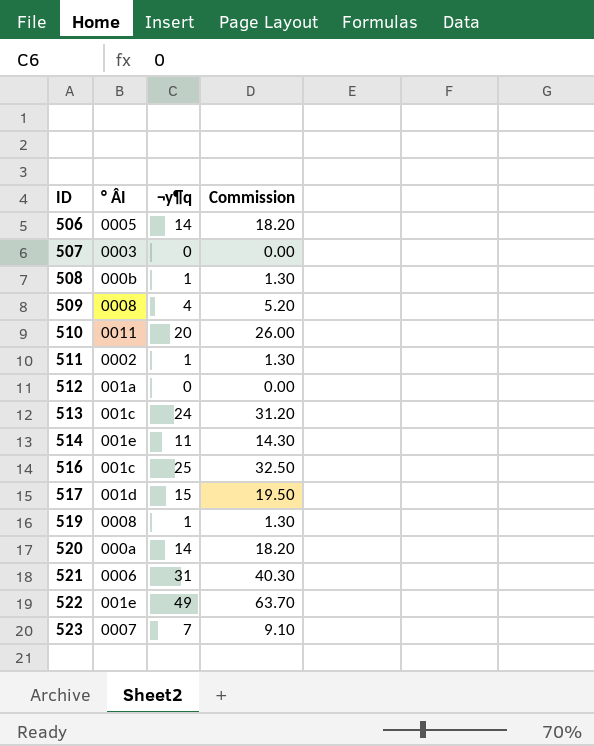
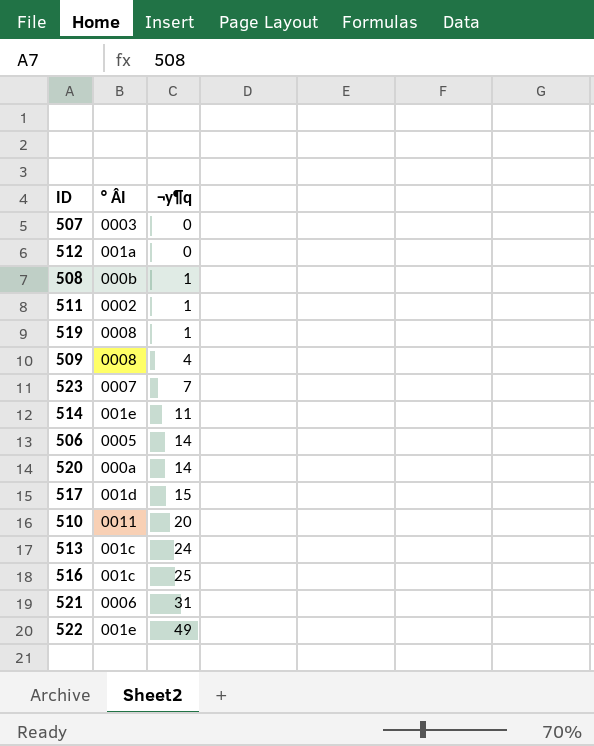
row order: ID ascending -> ¬y¶q ascending
column Commission | formula: [¬y¶q] * 1.3 -> none

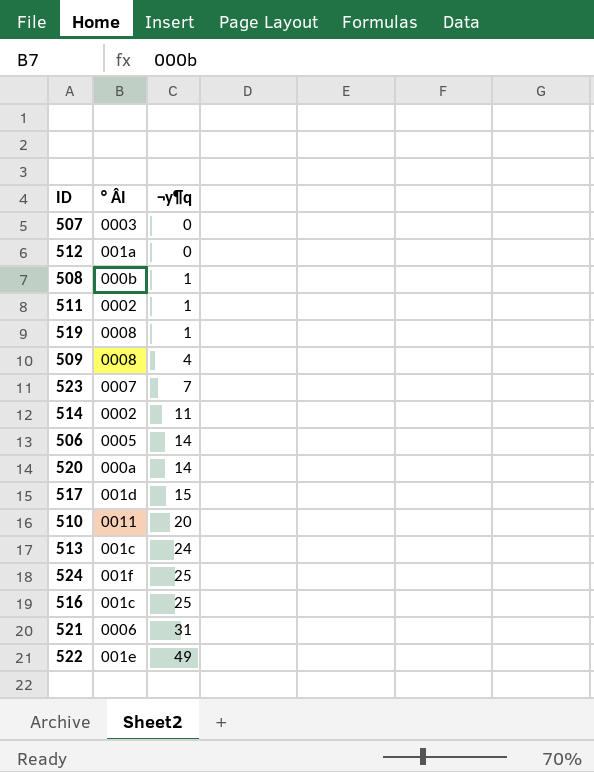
514 | ° ÂI: 001e -> 0002
row 524: none -> 001f | 25

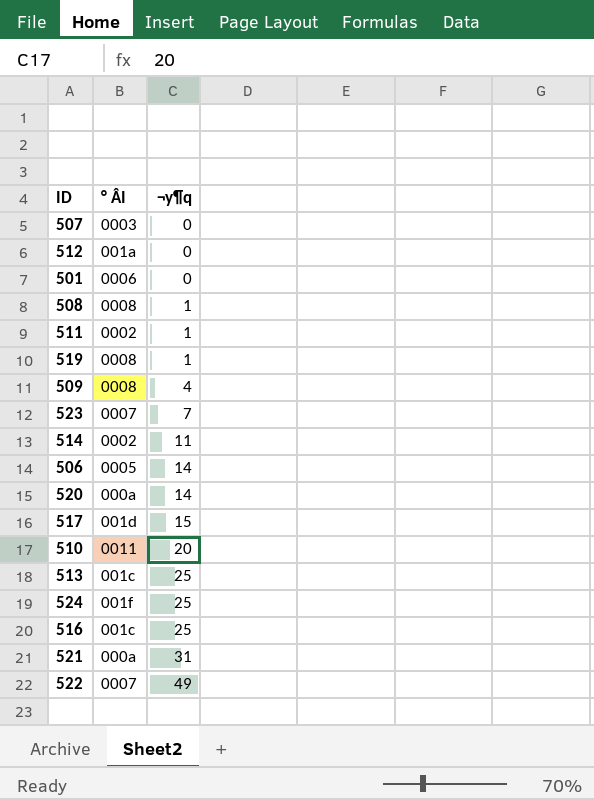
row 501: none -> 0006 | 0
508 | ° ÂI: 000b -> 0008
513 | ¬y¶q: 24 -> 25
521 | ° ÂI: 0006 -> 000a
522 | ° ÂI: 001e -> 0007

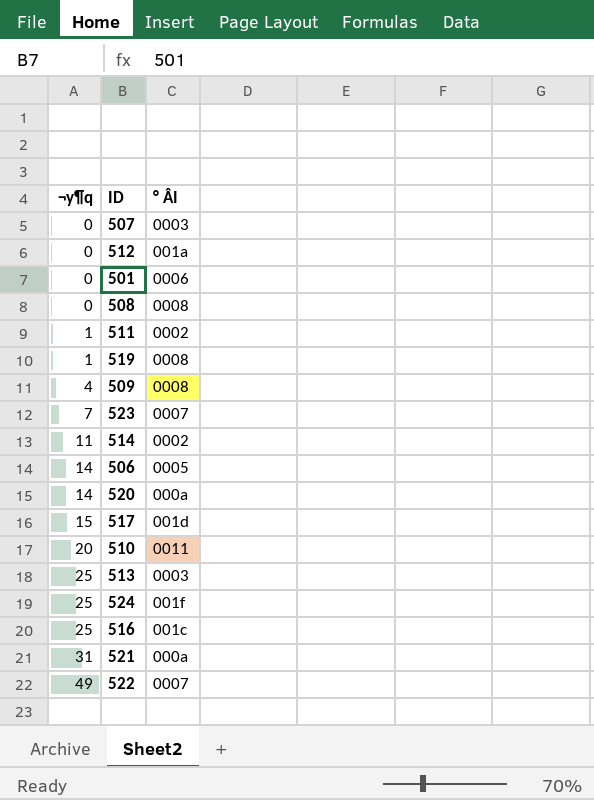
column ¬y¶q | position: 3 -> 1
508 | ¬y¶q: 1 -> 0
513 | ° ÂI: 001c -> 0003

